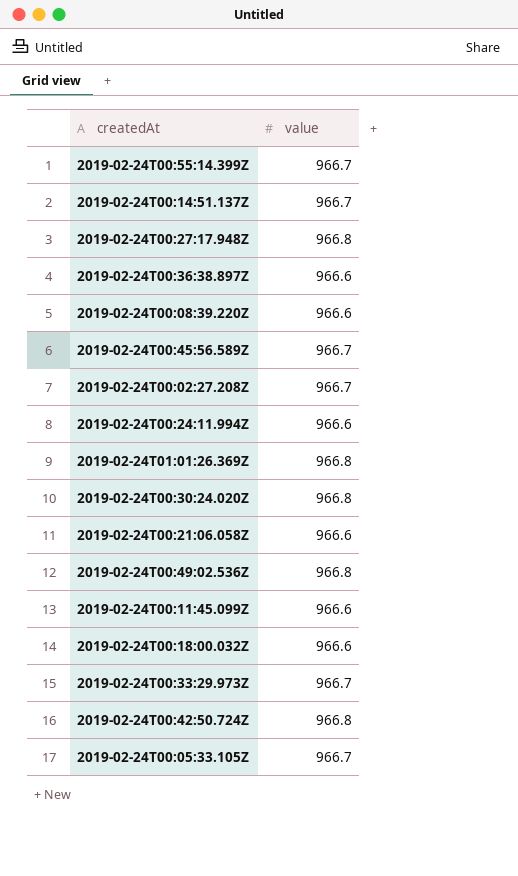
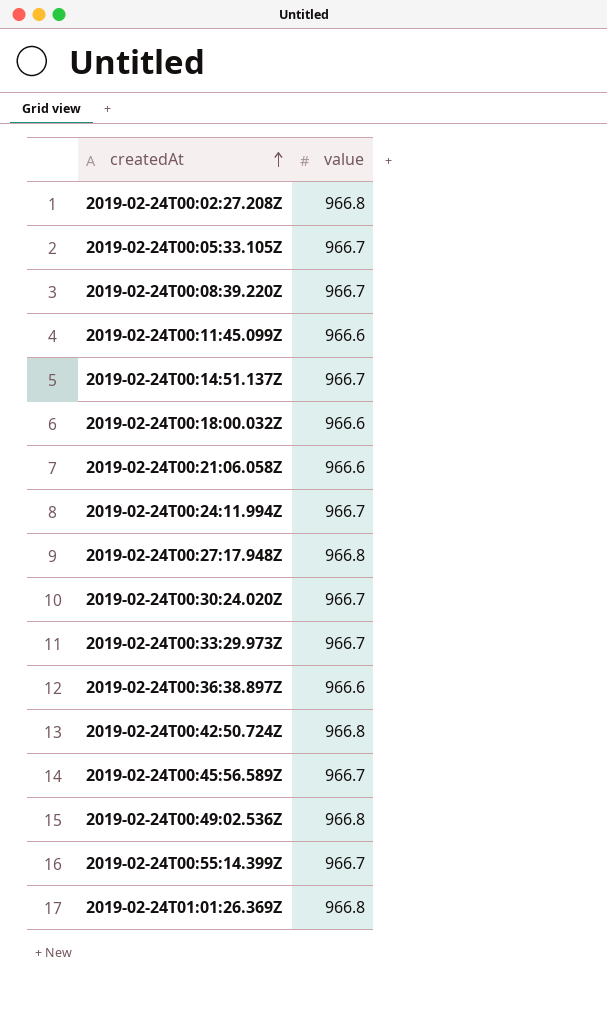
row order: none -> createdAt ascending
2019-02-24T00:02:27.208Z | value: 966.7 -> 966.8
2019-02-24T00:08:39.220Z | value: 966.6 -> 966.7
2019-02-24T00:24:11.994Z | value: 966.6 -> 966.7
2019-02-24T00:30:24.020Z | value: 966.8 -> 966.7

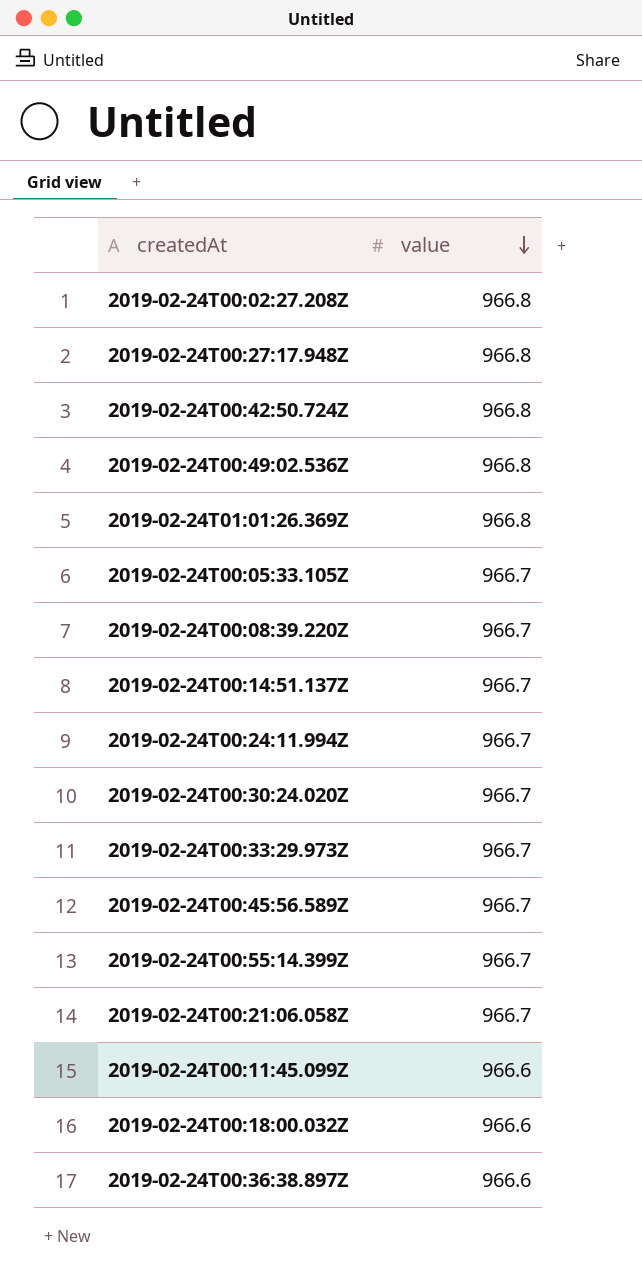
row order: createdAt ascending -> value descending
2019-02-24T00:21:06.058Z | value: 966.6 -> 966.7

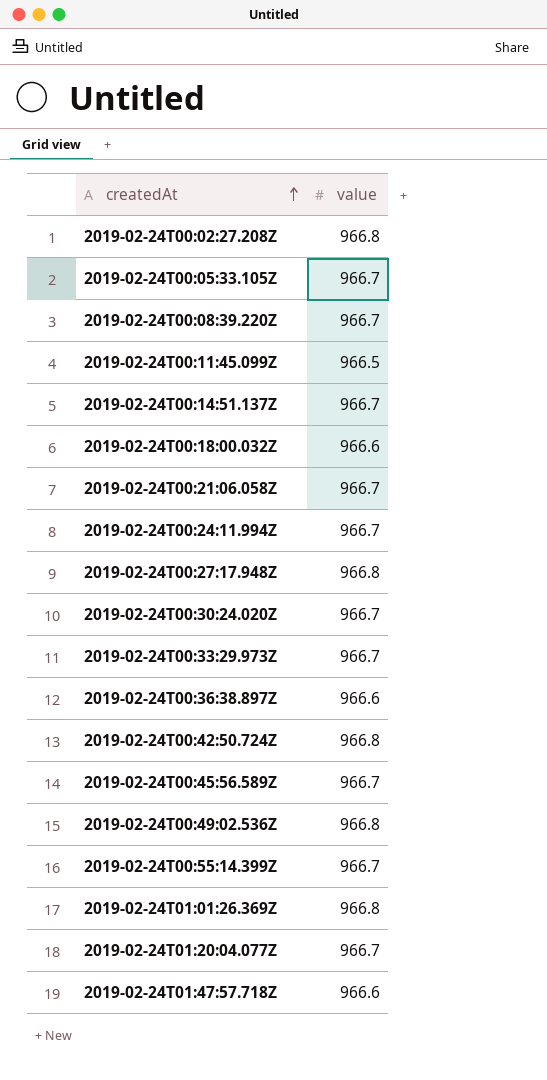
row order: value descending -> createdAt ascending
2019-02-24T00:11:45.099Z | value: 966.6 -> 966.5
row 2019-02-24T01:20:04.077Z: none -> 966.7
row 2019-02-24T01:47:57.718Z: none -> 966.6

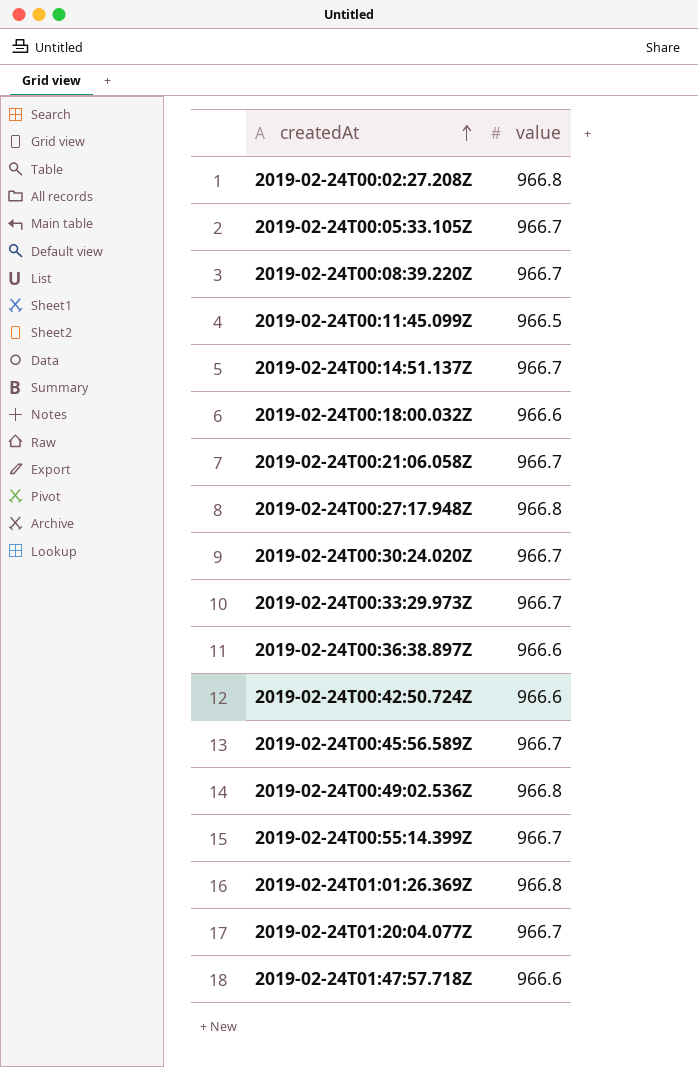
row 2019-02-24T00:24:11.994Z: 966.7 -> none
2019-02-24T00:42:50.724Z | value: 966.8 -> 966.6

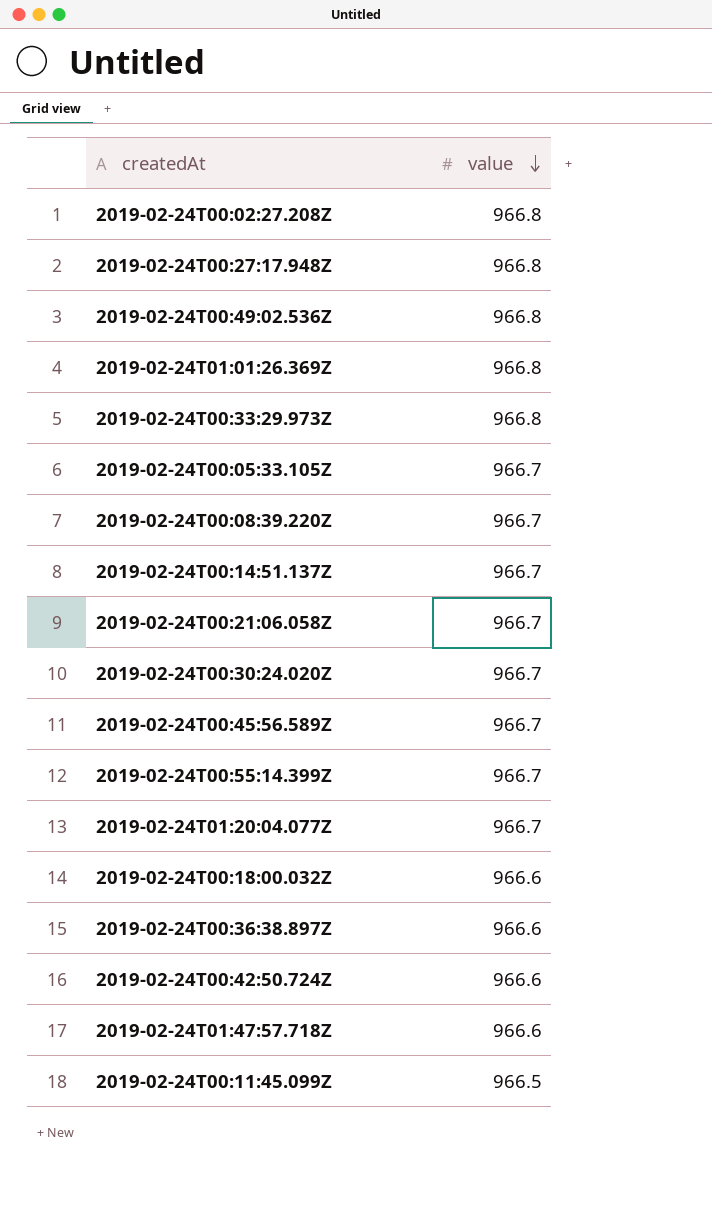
row order: createdAt ascending -> value descending
2019-02-24T00:33:29.973Z | value: 966.7 -> 966.8

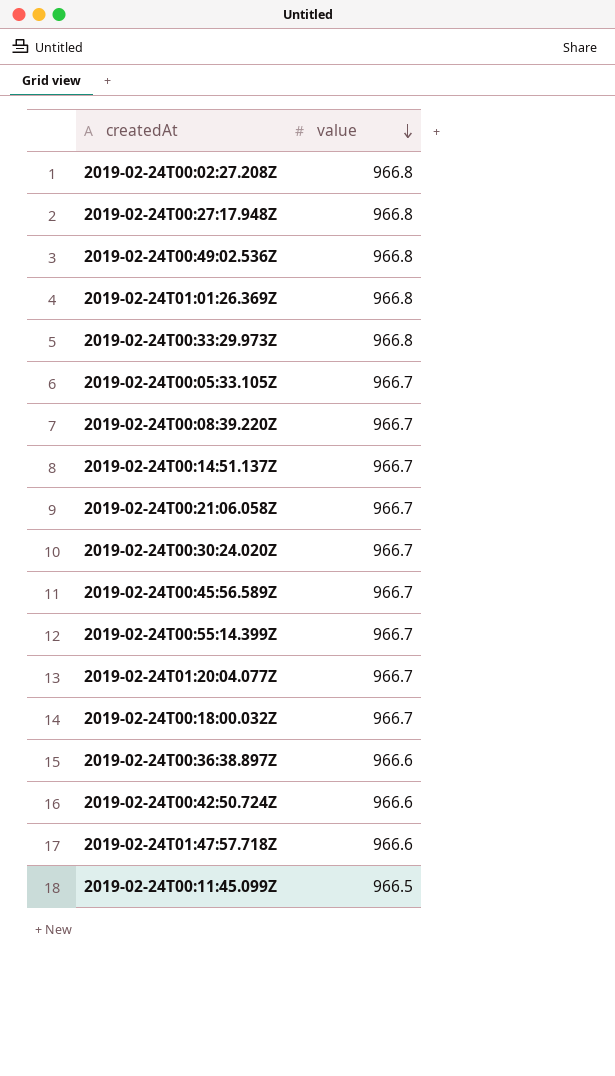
2019-02-24T00:18:00.032Z | value: 966.6 -> 966.7

